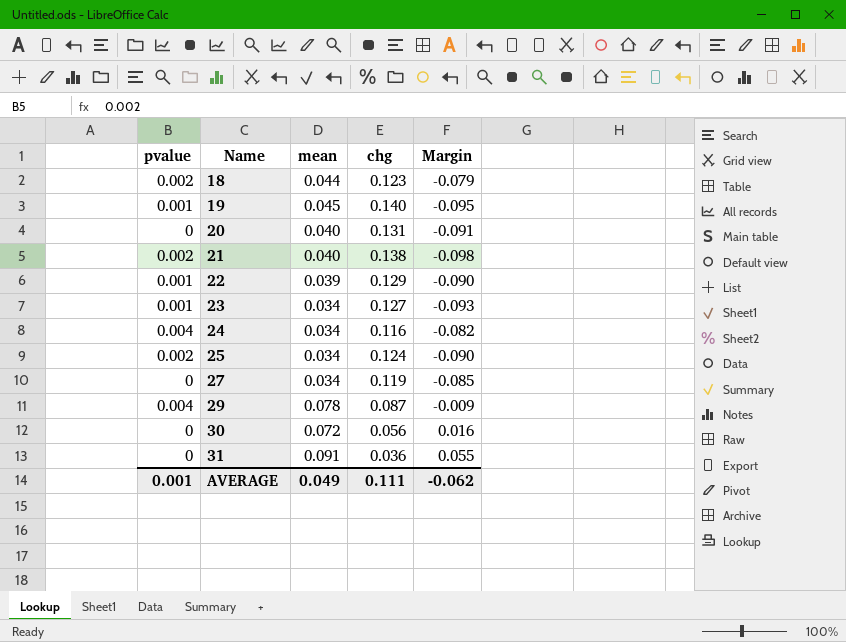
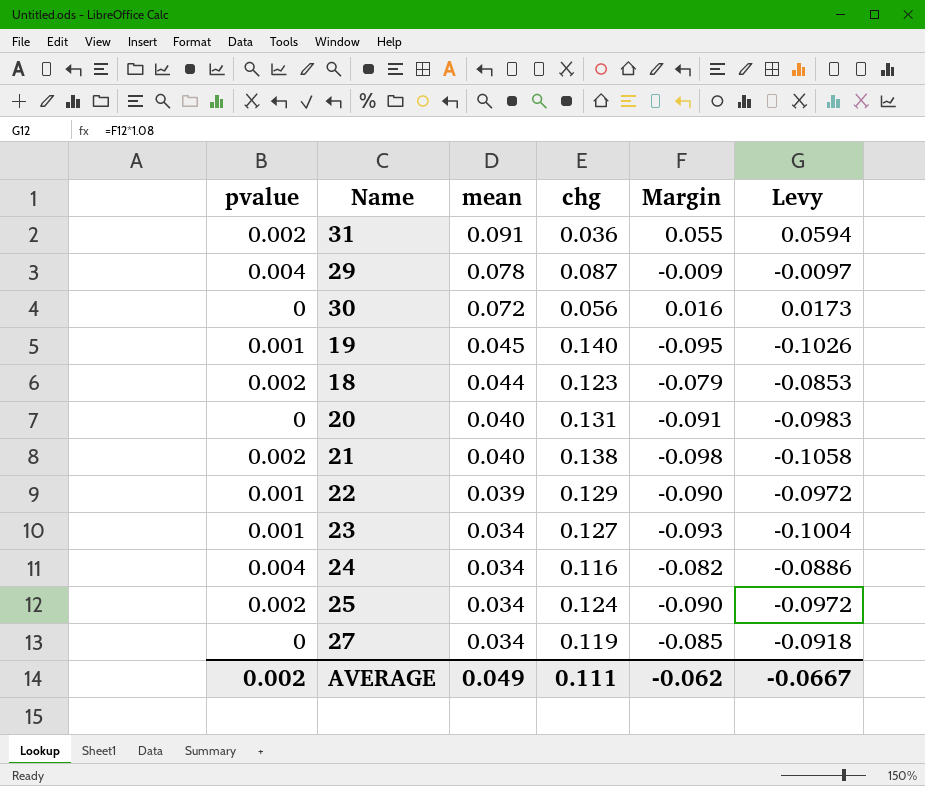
row order: Name ascending -> mean descending
column Levy | formula: none -> [Margin] * 1.08
31 | pvalue: 0 -> 0.002
AVERAGE | pvalue: 0.001 -> 0.002

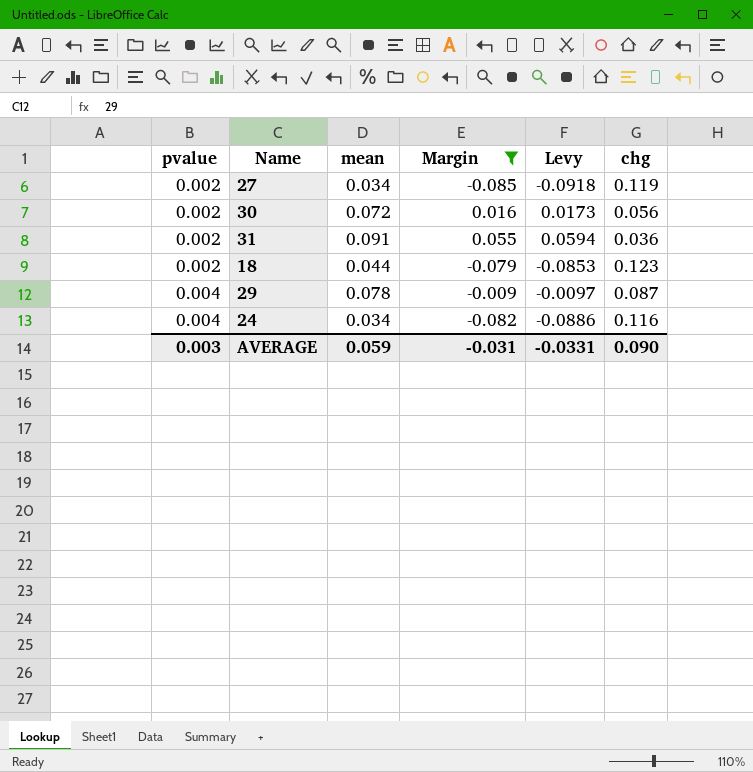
filter: none -> Margin >= -0.085
row order: mean descending -> pvalue ascending
column chg | position: 4 -> 6
27 | pvalue: 0 -> 0.002
30 | pvalue: 0 -> 0.002
AVERAGE | pvalue: 0.002 -> 0.003
AVERAGE | mean: 0.049 -> 0.059
AVERAGE | Margin: -0.062 -> -0.031
AVERAGE | Levy: -0.0667 -> -0.0331
AVERAGE | chg: 0.111 -> 0.090

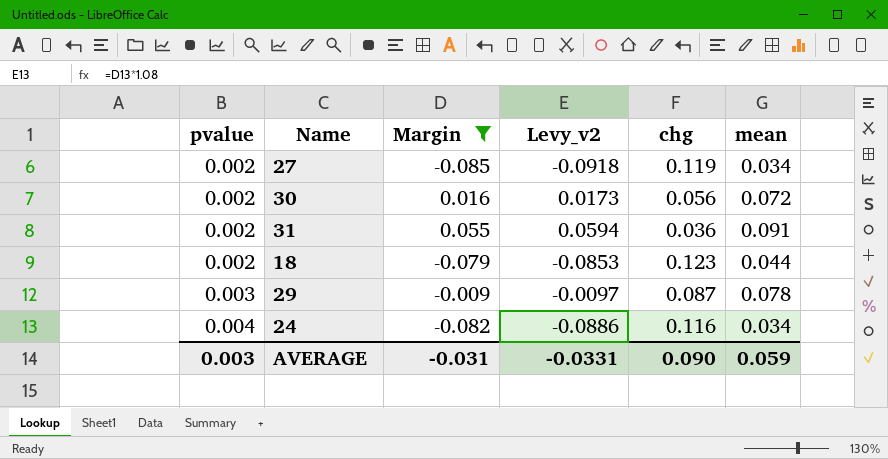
column name: Levy -> Levy_v2
column mean | position: 3 -> 6
29 | pvalue: 0.004 -> 0.003

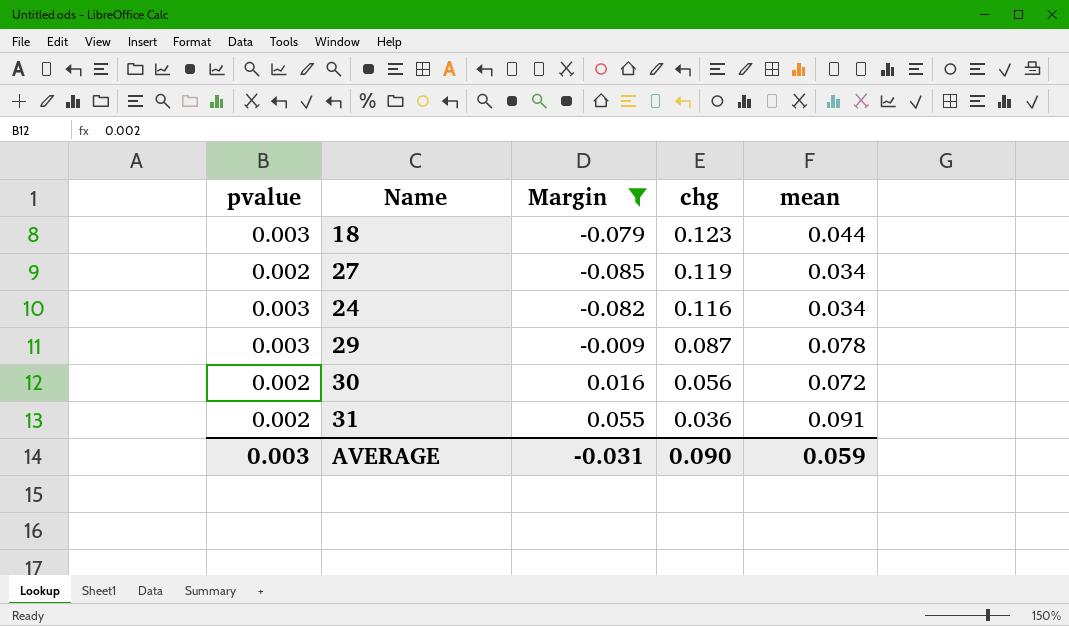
row order: pvalue ascending -> chg descending
column Levy_v2 | formula: [Margin] * 1.08 -> none
18 | pvalue: 0.002 -> 0.003
24 | pvalue: 0.004 -> 0.003

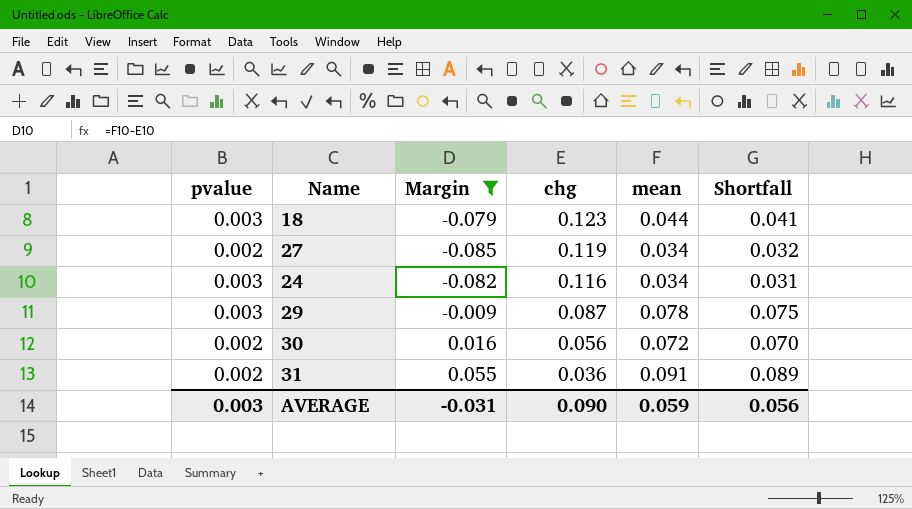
column Shortfall | formula: none -> [mean] - [pvalue]

